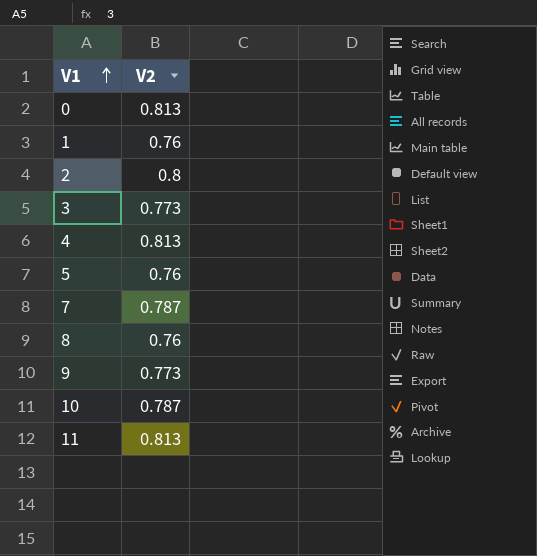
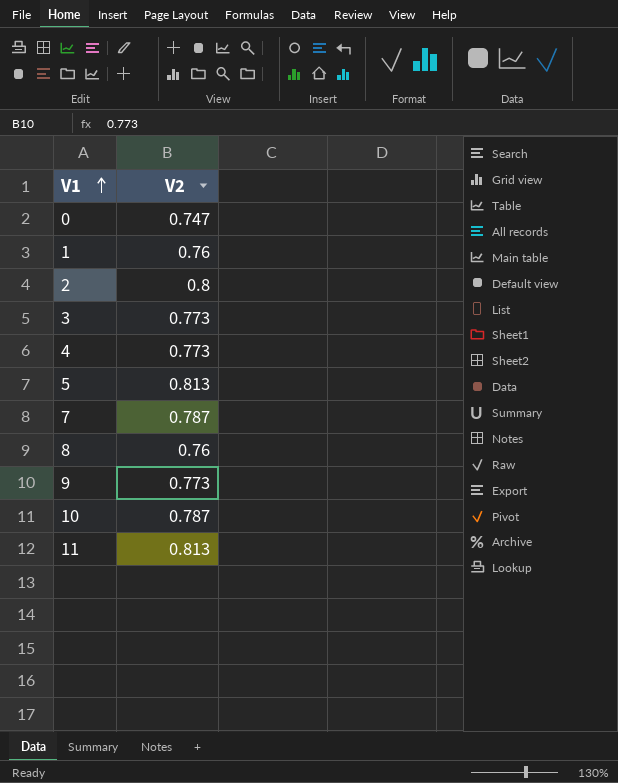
0 | V2: 0.813 -> 0.747
4 | V2: 0.813 -> 0.773
5 | V2: 0.76 -> 0.813

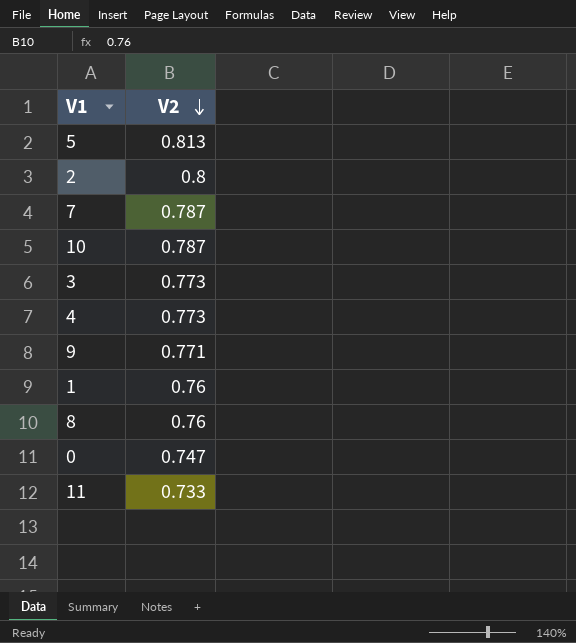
row order: V1 ascending -> V2 descending
9 | V2: 0.773 -> 0.771
11 | V2: 0.813 -> 0.733

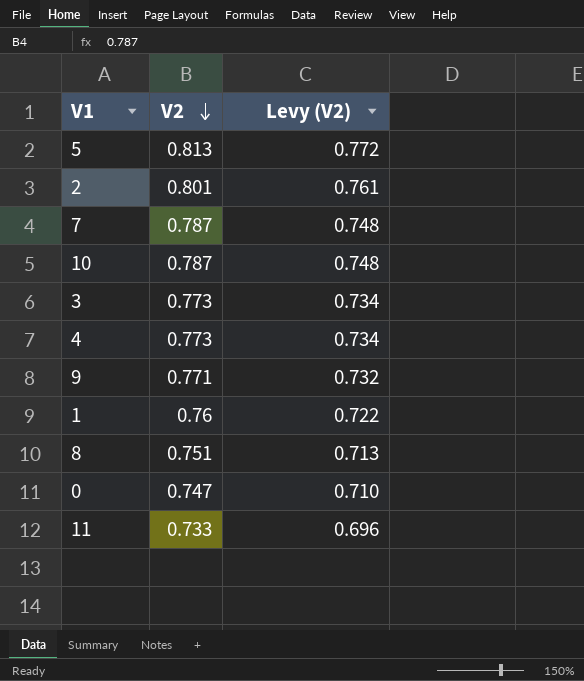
column Levy (V2) | formula: none -> [V2] * 0.95
2 | V2: 0.8 -> 0.801
8 | V2: 0.76 -> 0.751

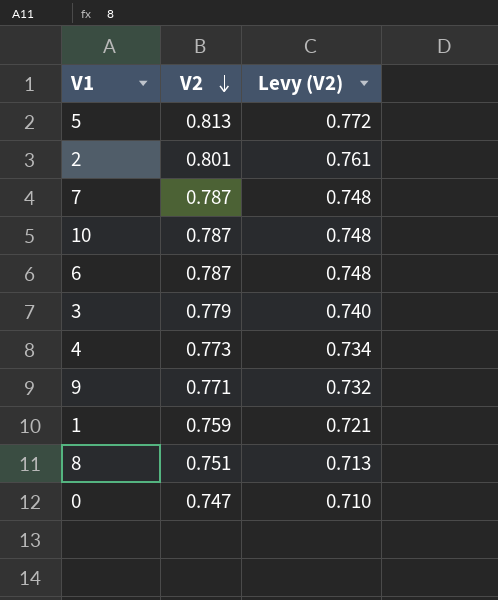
row 11: 0.733 | 0.696 -> none
row 6: none -> 0.787 | 0.748
3 | V2: 0.773 -> 0.779
3 | Levy (V2): 0.734 -> 0.740
1 | V2: 0.76 -> 0.759
1 | Levy (V2): 0.722 -> 0.721

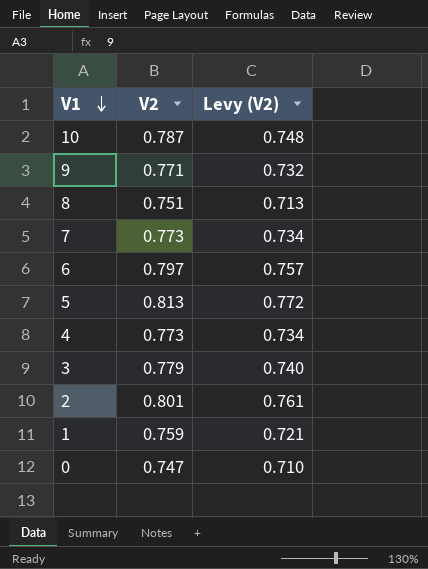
row order: V2 descending -> V1 descending
7 | V2: 0.787 -> 0.773
7 | Levy (V2): 0.748 -> 0.734
6 | V2: 0.787 -> 0.797
6 | Levy (V2): 0.748 -> 0.757

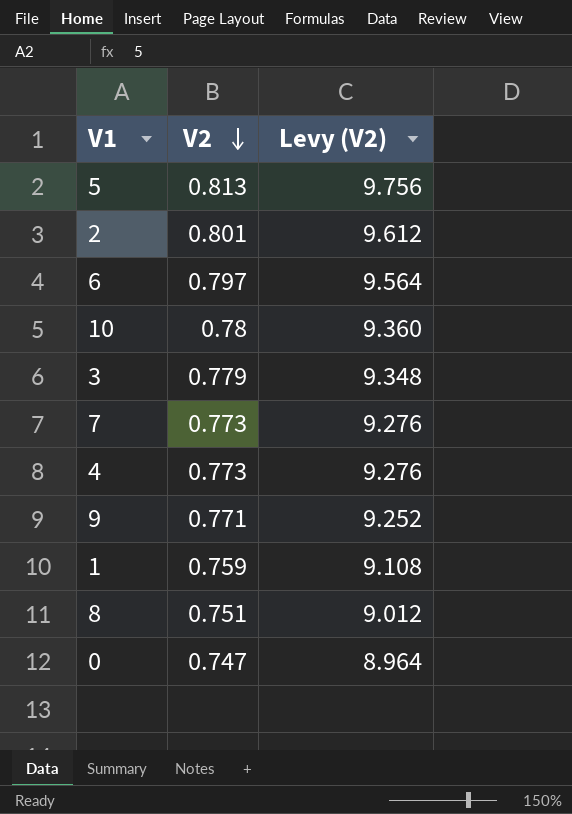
row order: V1 descending -> V2 descending
column Levy (V2) | formula: [V2] * 0.95 -> [V2] * 12
10 | V2: 0.787 -> 0.78

